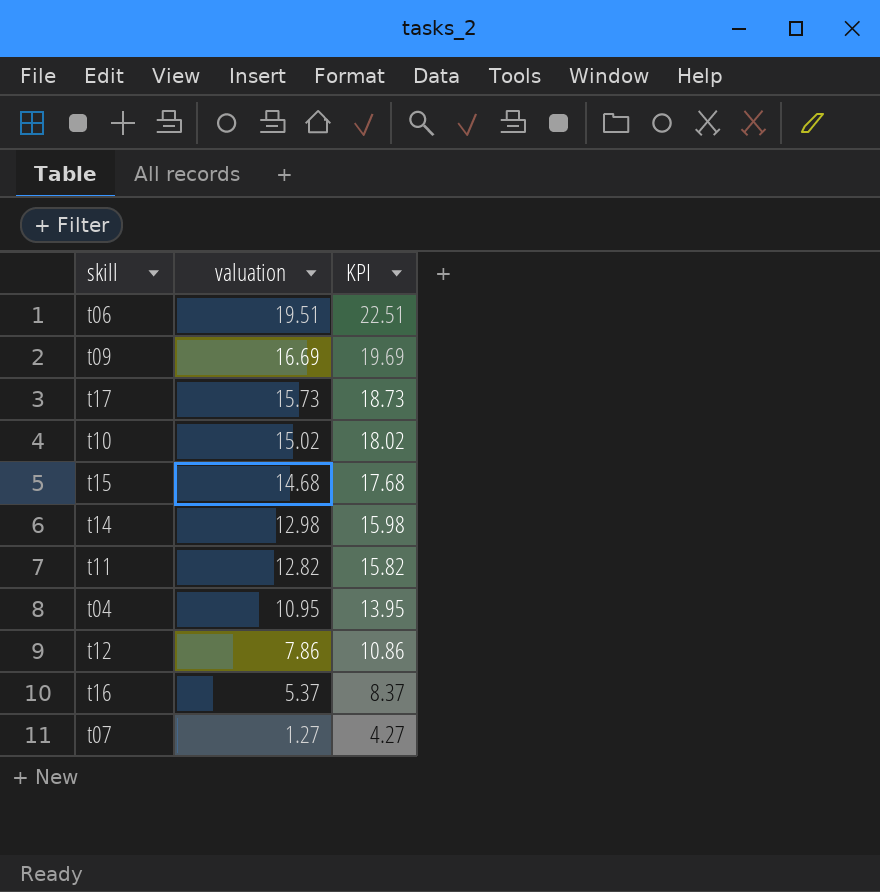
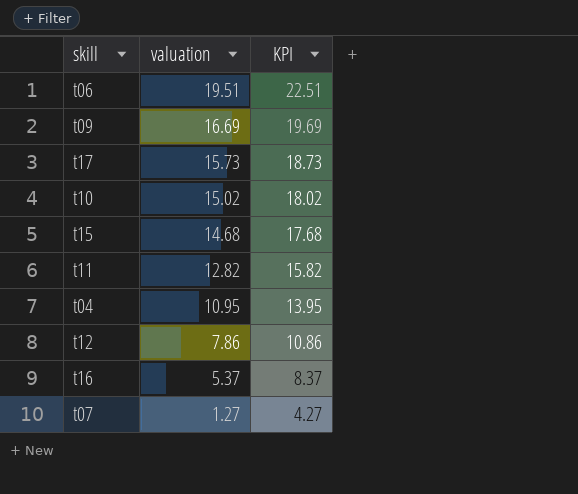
row t14: 12.98 | 15.98 -> none

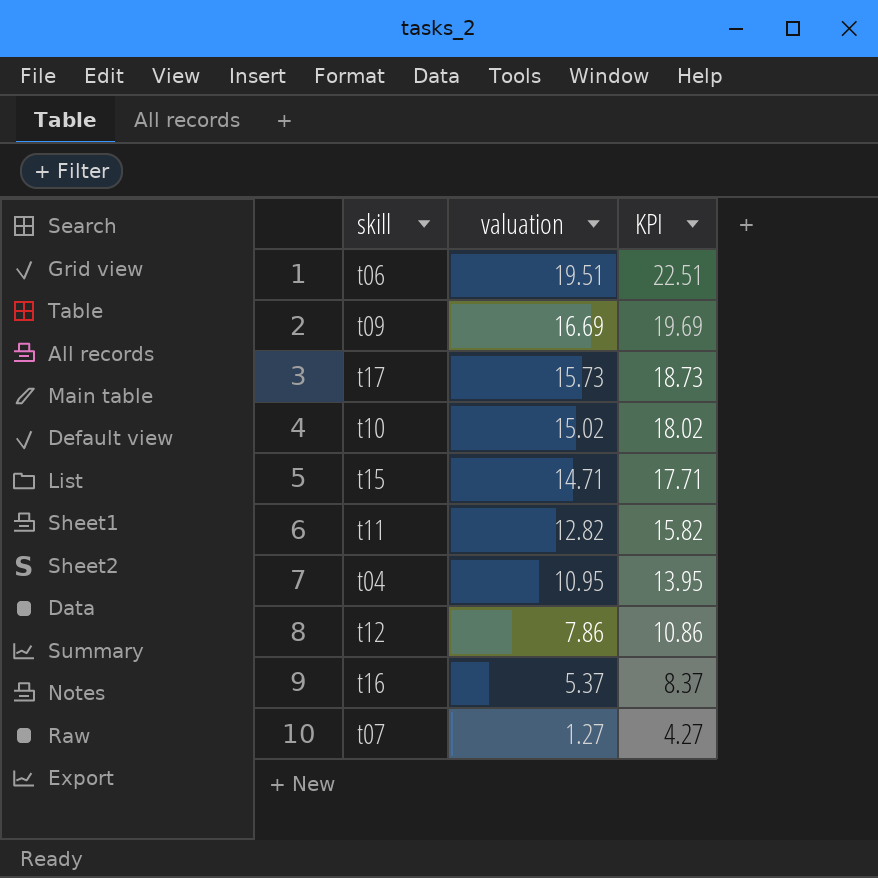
t15 | valuation: 14.68 -> 14.71
t15 | KPI: 17.68 -> 17.71

